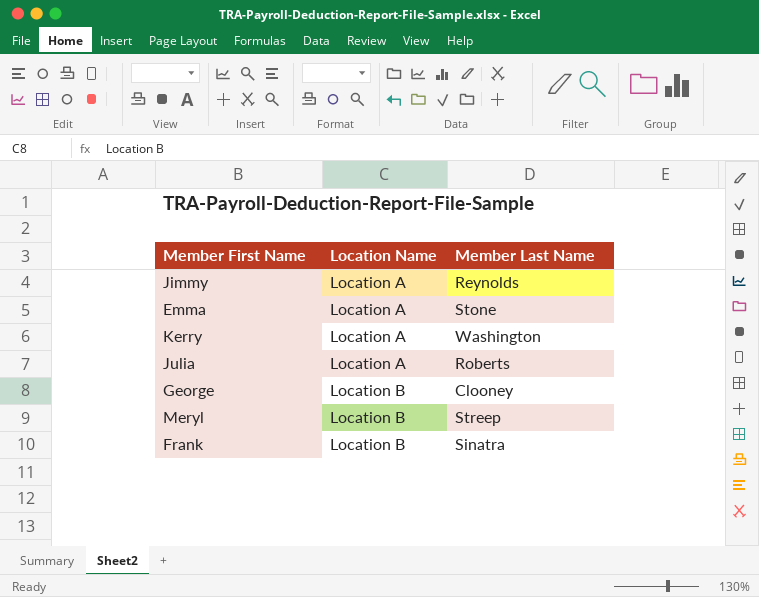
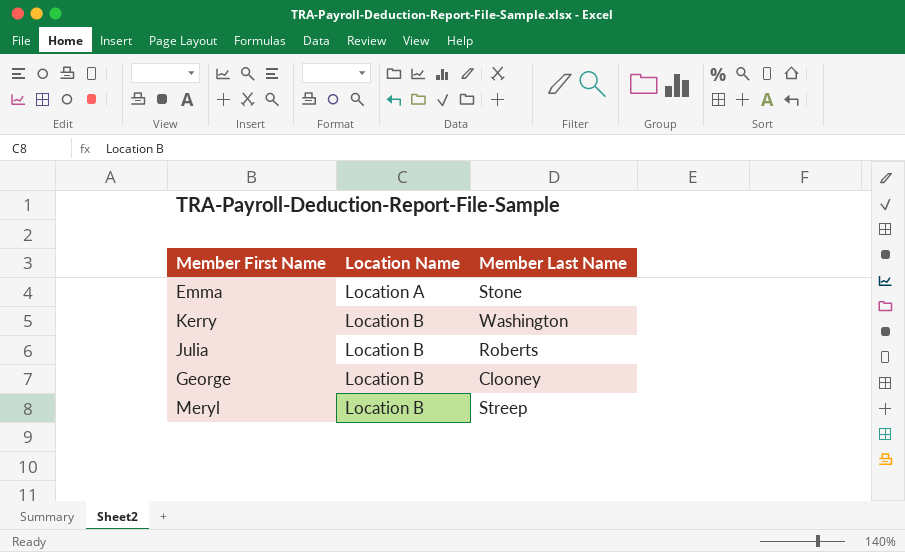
row Jimmy: Location A | Reynolds -> none
row Frank: Location B | Sinatra -> none
Kerry | Location Name: Location A -> Location B
Julia | Location Name: Location A -> Location B

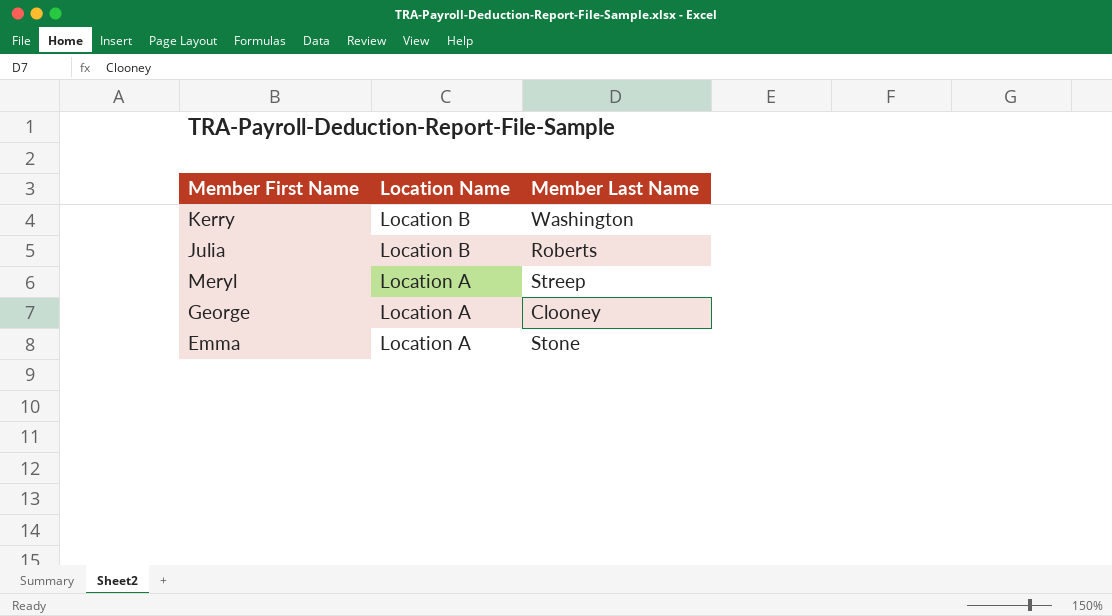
row order: Location Name ascending -> Location Name descending
Meryl | Location Name: Location B -> Location A
George | Location Name: Location B -> Location A

